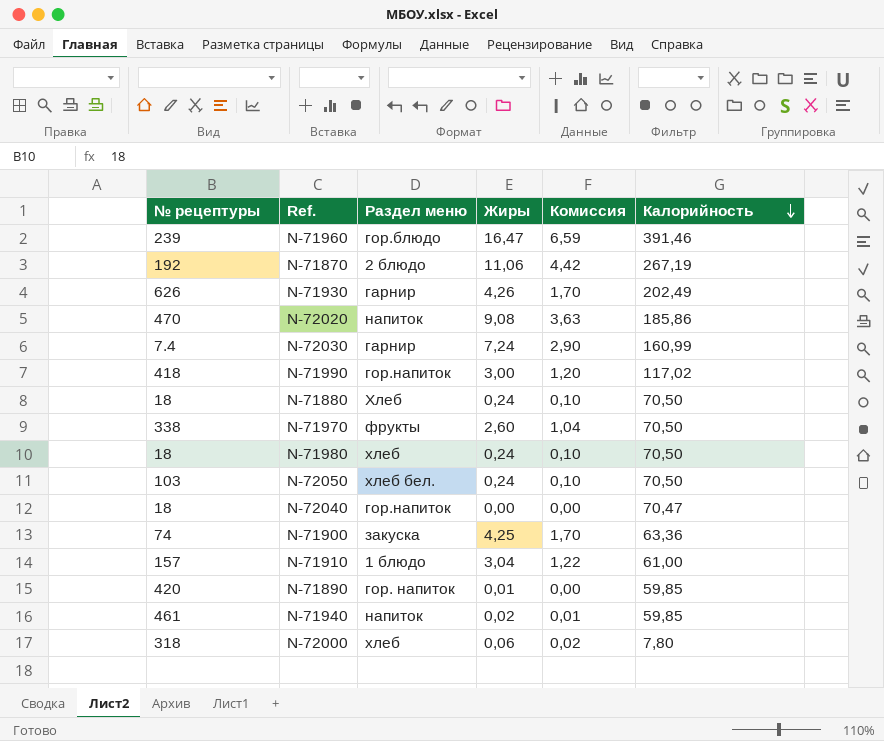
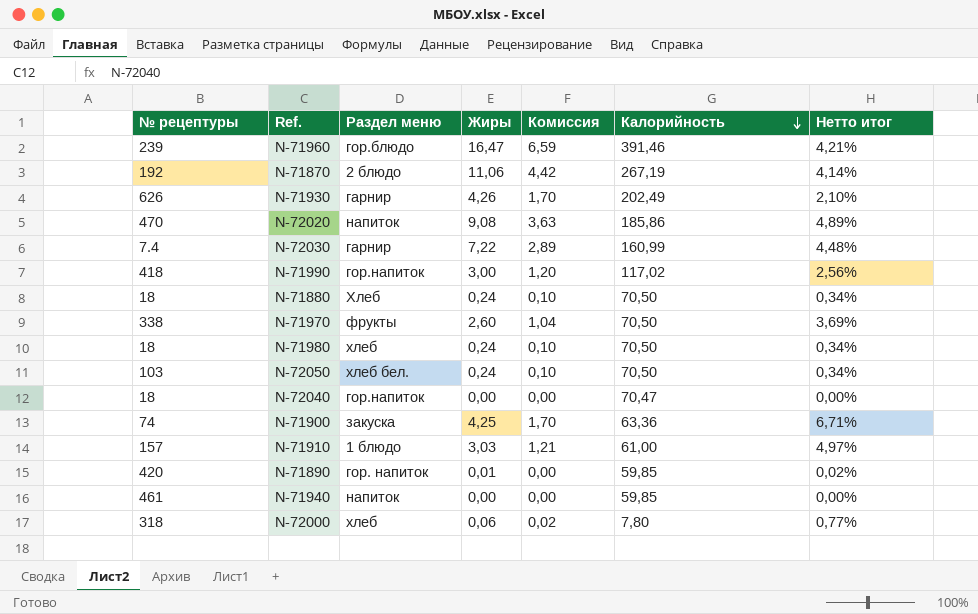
column Нетто итог | formula: none -> [Жиры] / [Калорийность]
N-72030 | Жиры: 7,24 -> 7,22
N-72030 | Комиссия: 2,90 -> 2,89
N-71910 | Жиры: 3,04 -> 3,03
N-71910 | Комиссия: 1,22 -> 1,21
N-71940 | Жиры: 0,02 -> 0,00
N-71940 | Комиссия: 0,01 -> 0,00

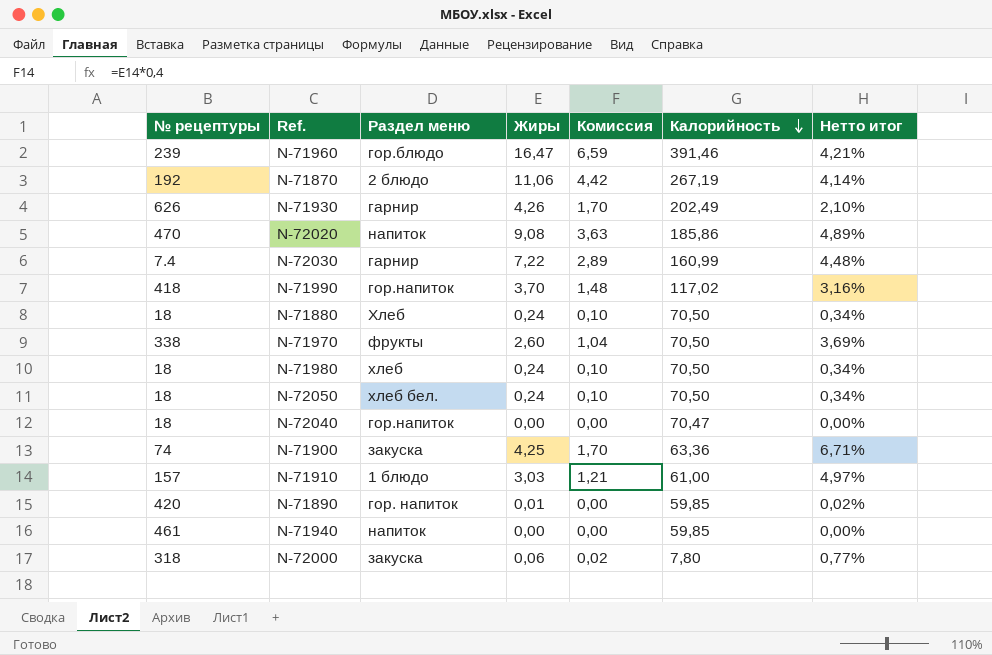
N-71990 | Жиры: 3,00 -> 3,70
N-71990 | Комиссия: 1,20 -> 1,48
N-71990 | Нетто итог: 2,56% -> 3,16%
N-72050 | № рецептуры: 103 -> 18
N-72000 | Раздел меню: хлеб -> закуска

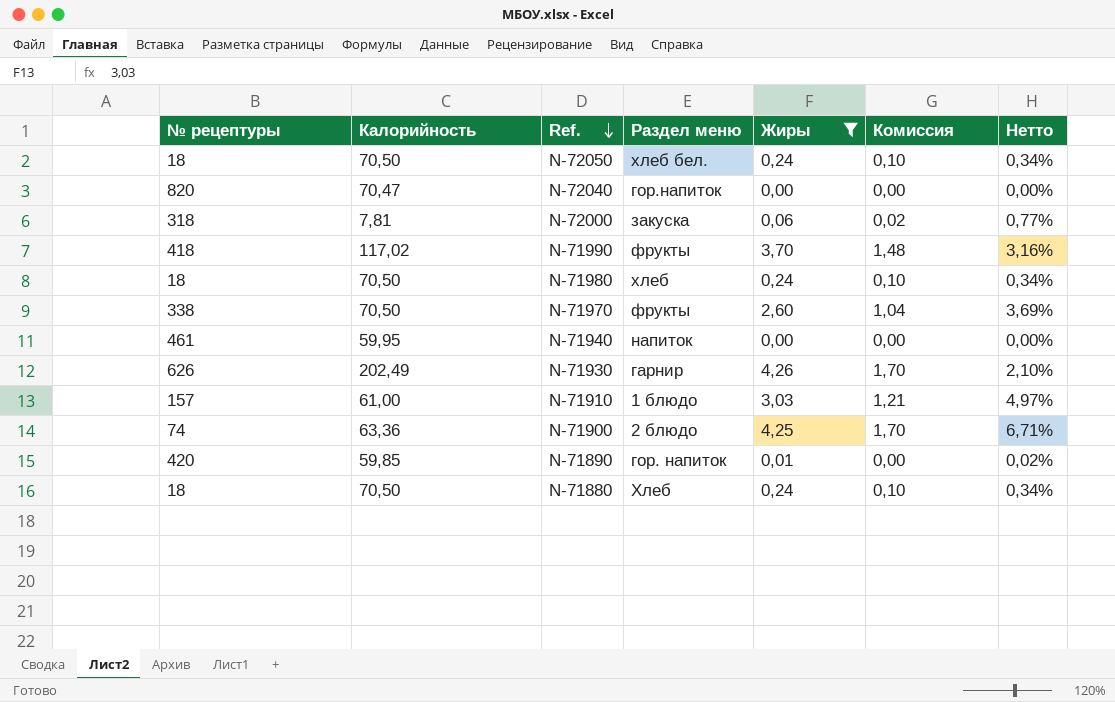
filter: none -> Жиры <= 4,26
row order: Калорийность descending -> Ref. descending
column Калорийность | position: 6 -> 2
column name: Нетто итог -> Нетто
N-72040 | № рецептуры: 18 -> 820
N-72000 | Калорийность: 7,80 -> 7,81
N-71990 | Раздел меню: гор.напиток -> фрукты
N-71940 | Калорийность: 59,85 -> 59,95
N-71900 | Раздел меню: закуска -> 2 блюдо

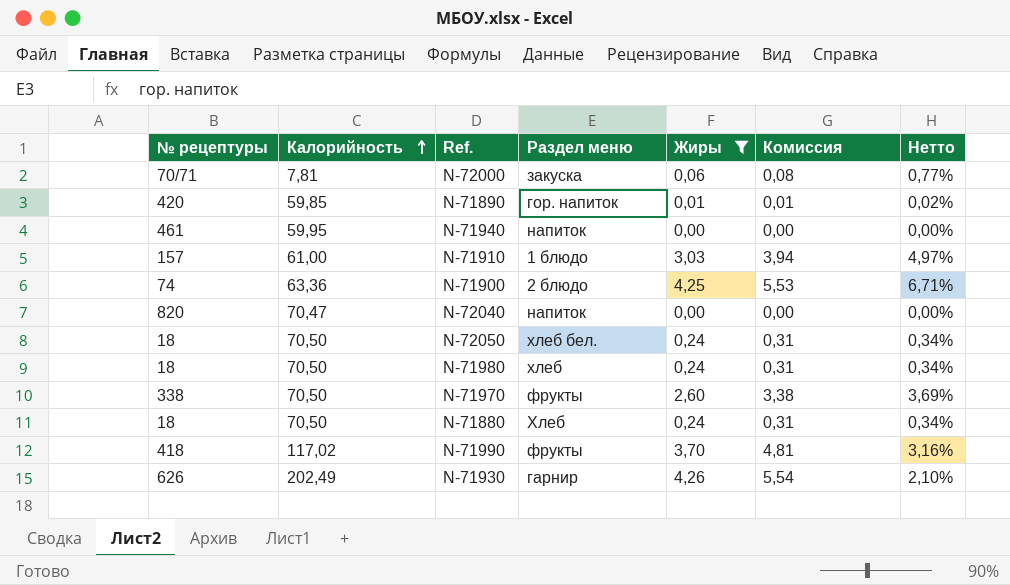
row order: Ref. descending -> Калорийность ascending
column Комиссия | formula: [Жиры] * 0,4 -> [Жиры] * 1,3
N-72000 | № рецептуры: 318 -> 70/71
N-72040 | Раздел меню: гор.напиток -> напиток

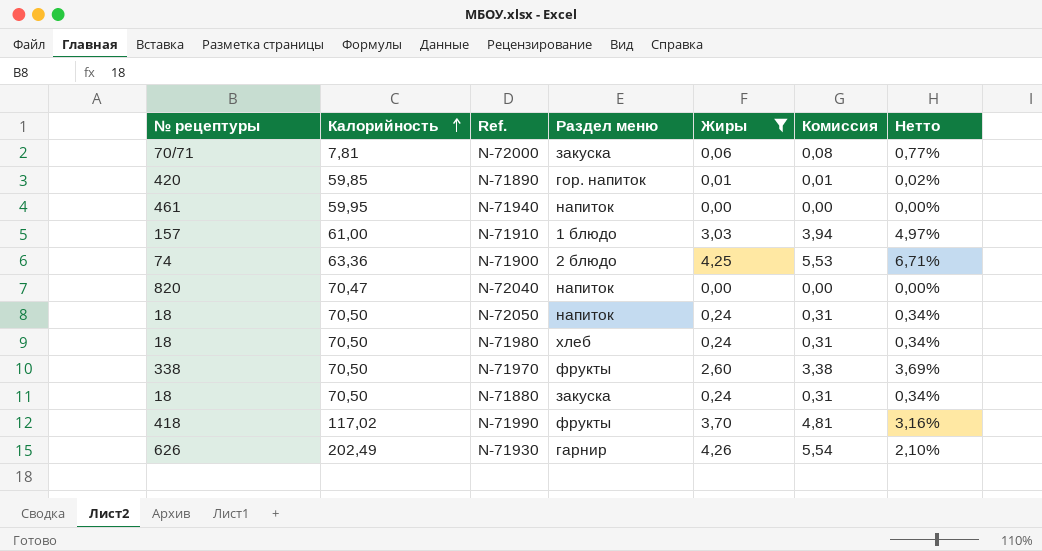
N-72050 | Раздел меню: хлеб бел. -> напиток
N-71880 | Раздел меню: Хлеб -> закуска

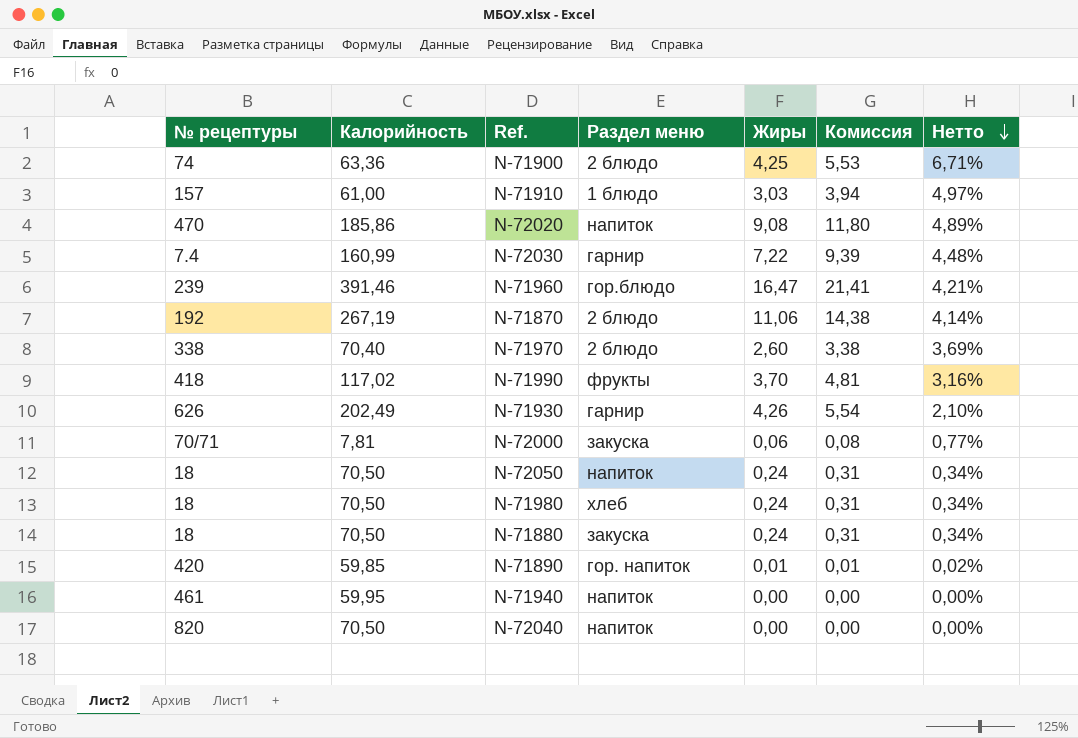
filter: Жиры <= 4,26 -> none
row order: Калорийность ascending -> Нетто descending
N-71970 | Калорийность: 70,50 -> 70,40
N-71970 | Раздел меню: фрукты -> 2 блюдо
N-72040 | Калорийность: 70,47 -> 70,50

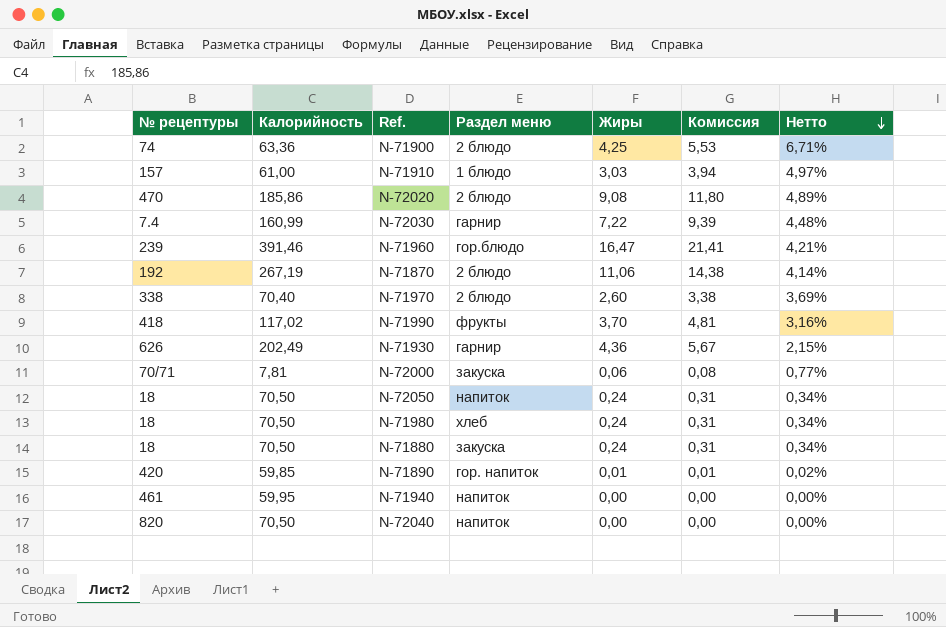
N-72020 | Раздел меню: напиток -> 2 блюдо
N-71930 | Жиры: 4,26 -> 4,36
N-71930 | Комиссия: 5,54 -> 5,67
N-71930 | Нетто: 2,10% -> 2,15%

